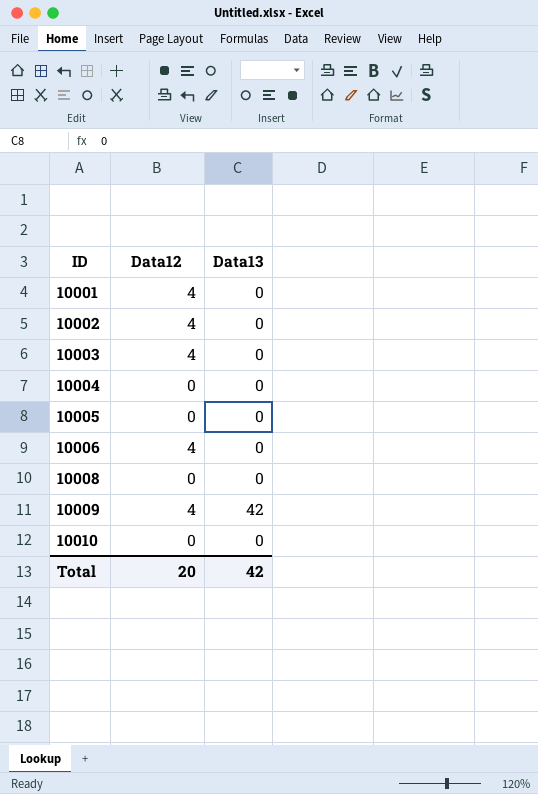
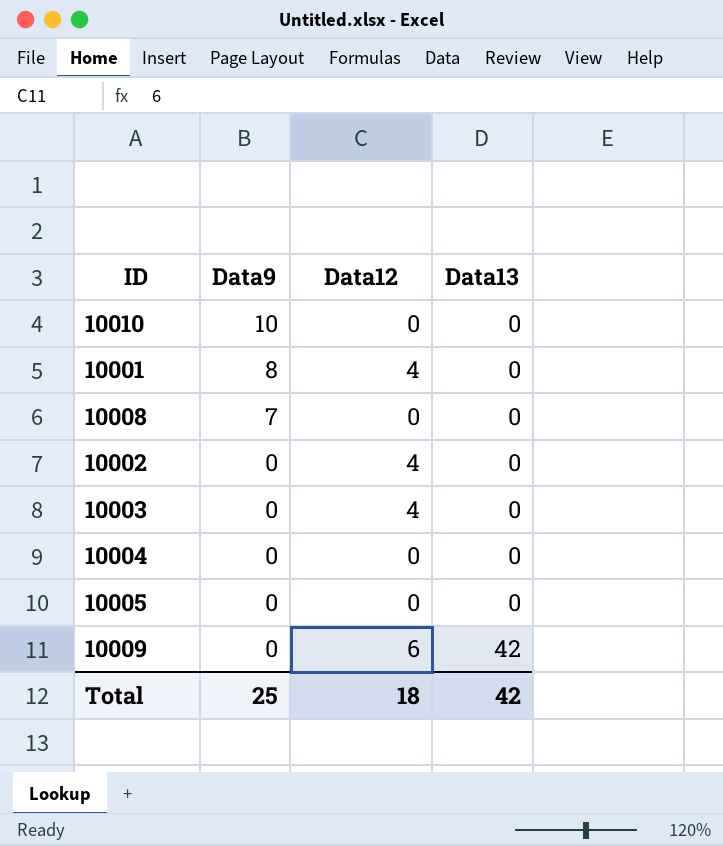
row order: ID ascending -> Data9 descending
column Data9 | position: none -> 2
row 10006: 4 | 0 -> none
10009 | Data12: 4 -> 6
Total | Data12: 20 -> 18

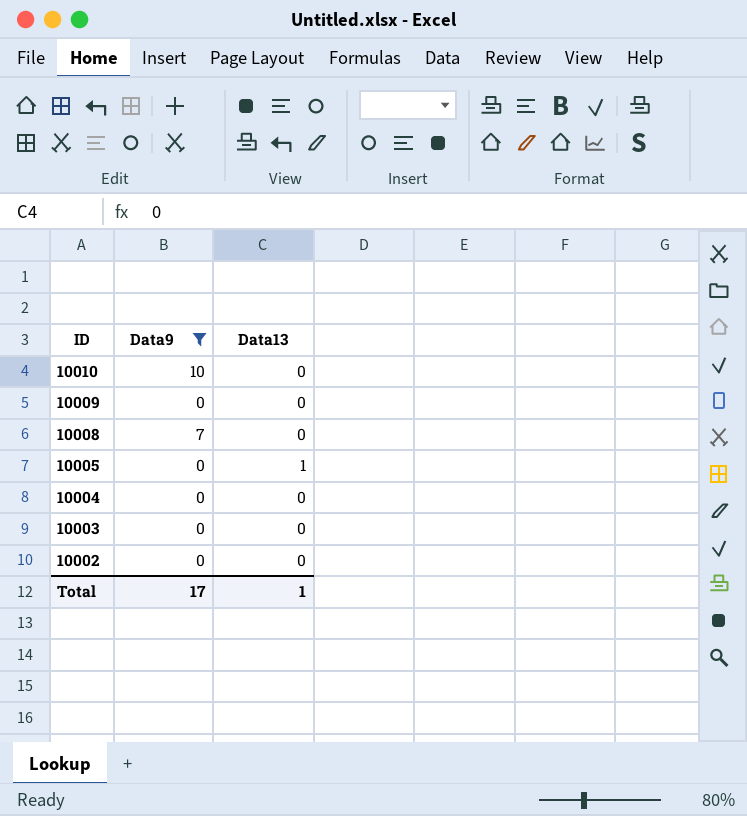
filter: none -> Data9 != 8
row order: Data9 descending -> ID descending
column Data12 | position: 3 -> none
10009 | Data13: 42 -> 0
10005 | Data13: 0 -> 1
Total | Data9: 25 -> 17
Total | Data13: 42 -> 1

